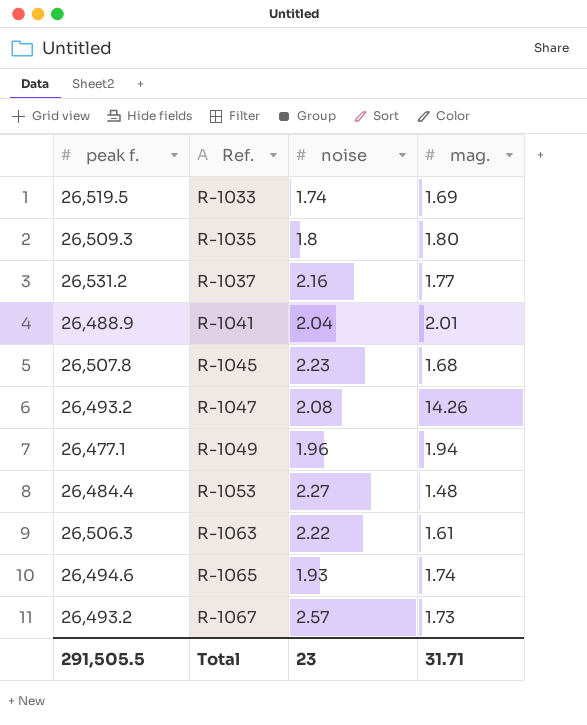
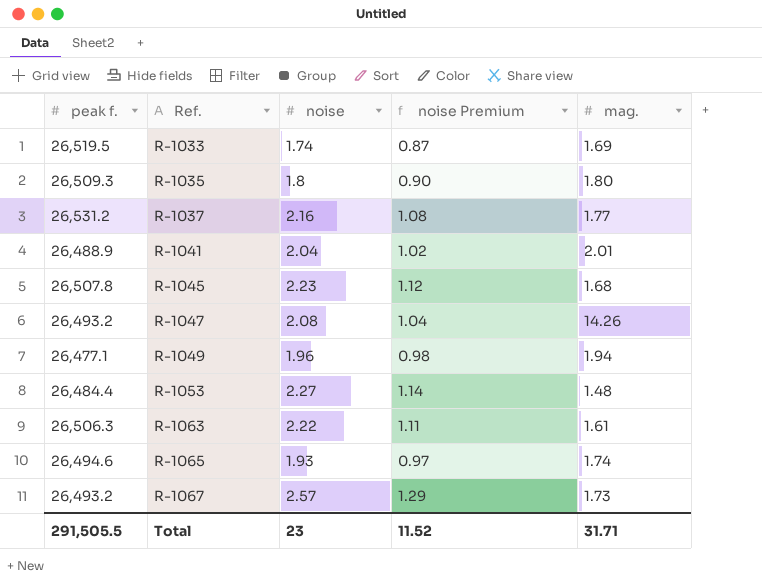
column noise Premium | formula: none -> [noise] * 0.5

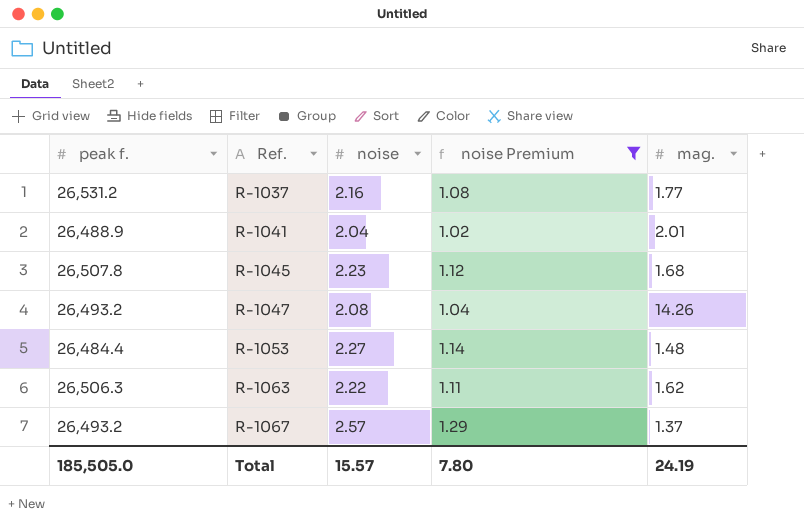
filter: none -> noise Premium >= 1.02
R-1063 | mag.: 1.61 -> 1.62
R-1067 | mag.: 1.73 -> 1.37
Total | peak f.: 291,505.5 -> 185,505.0
Total | noise: 23 -> 15.57
Total | noise Premium: 11.52 -> 7.80
Total | mag.: 31.71 -> 24.19

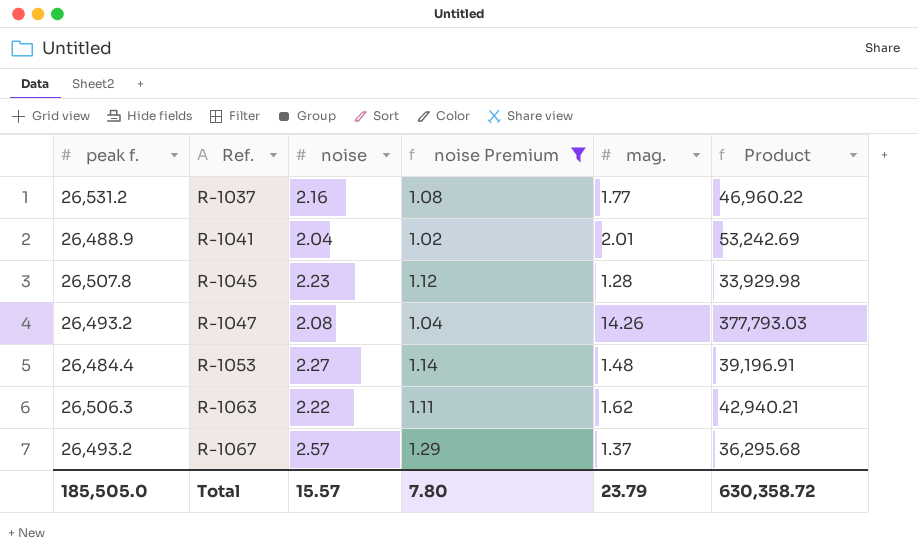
column Product | formula: none -> [peak f.] * [mag.]
R-1045 | mag.: 1.68 -> 1.28
Total | mag.: 24.19 -> 23.79

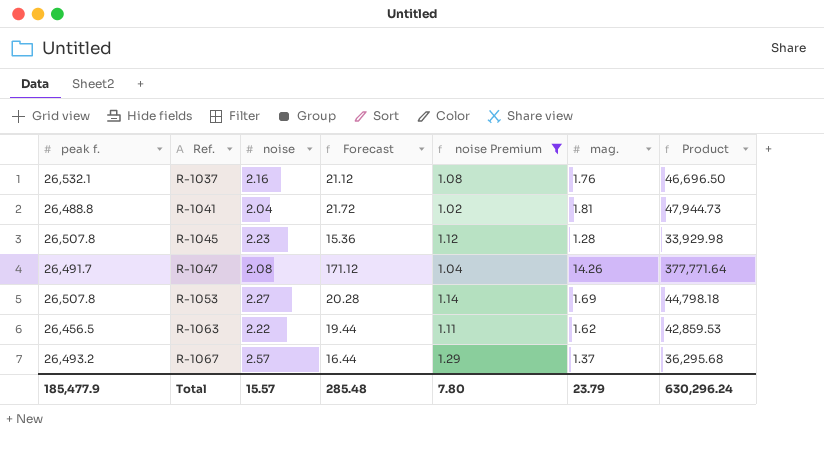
column Forecast | formula: none -> [mag.] * 12
R-1037 | peak f.: 26,531.2 -> 26,532.1
R-1037 | mag.: 1.77 -> 1.76
R-1037 | Product: 46,960.22 -> 46,696.50
R-1041 | peak f.: 26,488.9 -> 26,488.8
R-1041 | mag.: 2.01 -> 1.81
R-1041 | Product: 53,242.69 -> 47,944.73
R-1047 | peak f.: 26,493.2 -> 26,491.7
R-1047 | Product: 377,793.03 -> 377,771.64
R-1053 | peak f.: 26,484.4 -> 26,507.8
R-1053 | mag.: 1.48 -> 1.69
R-1053 | Product: 39,196.91 -> 44,798.18
R-1063 | peak f.: 26,506.3 -> 26,456.5
R-1063 | Product: 42,940.21 -> 42,859.53
Total | peak f.: 185,505.0 -> 185,477.9
Total | Product: 630,358.72 -> 630,296.24

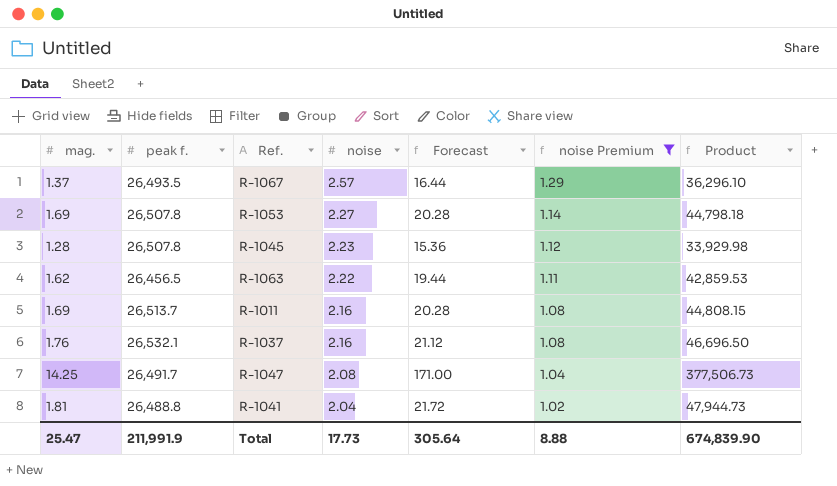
row order: Ref. ascending -> noise descending
column mag. | position: 6 -> 1
R-1067 | peak f.: 26,493.2 -> 26,493.5
R-1067 | Product: 36,295.68 -> 36,296.10
row R-1011: none -> 1.69 | 26,513.7 | 2.16 | 20.28 | 1.08 | 44,808.15
R-1047 | mag.: 14.26 -> 14.25
R-1047 | Forecast: 171.12 -> 171.00
R-1047 | Product: 377,771.64 -> 377,506.73
Total | mag.: 23.79 -> 25.47
Total | peak f.: 185,477.9 -> 211,991.9
Total | noise: 15.57 -> 17.73
Total | Forecast: 285.48 -> 305.64
Total | noise Premium: 7.80 -> 8.88
Total | Product: 630,296.24 -> 674,839.90

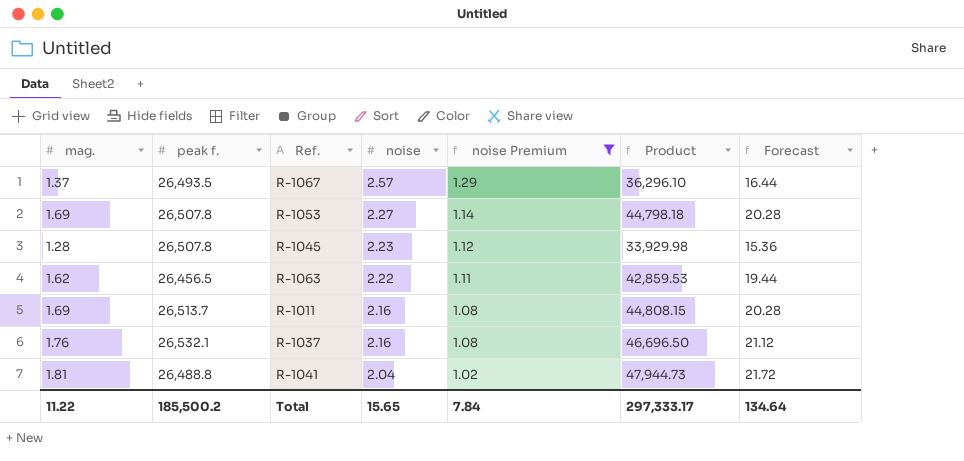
column Forecast | position: 5 -> 7
row R-1047: 14.25 | 26,491.7 | 2.08 | 171.00 | 1.04 | 377,506.73 -> none
Total | mag.: 25.47 -> 11.22
Total | peak f.: 211,991.9 -> 185,500.2
Total | noise: 17.73 -> 15.65
Total | noise Premium: 8.88 -> 7.84
Total | Product: 674,839.90 -> 297,333.17
Total | Forecast: 305.64 -> 134.64

